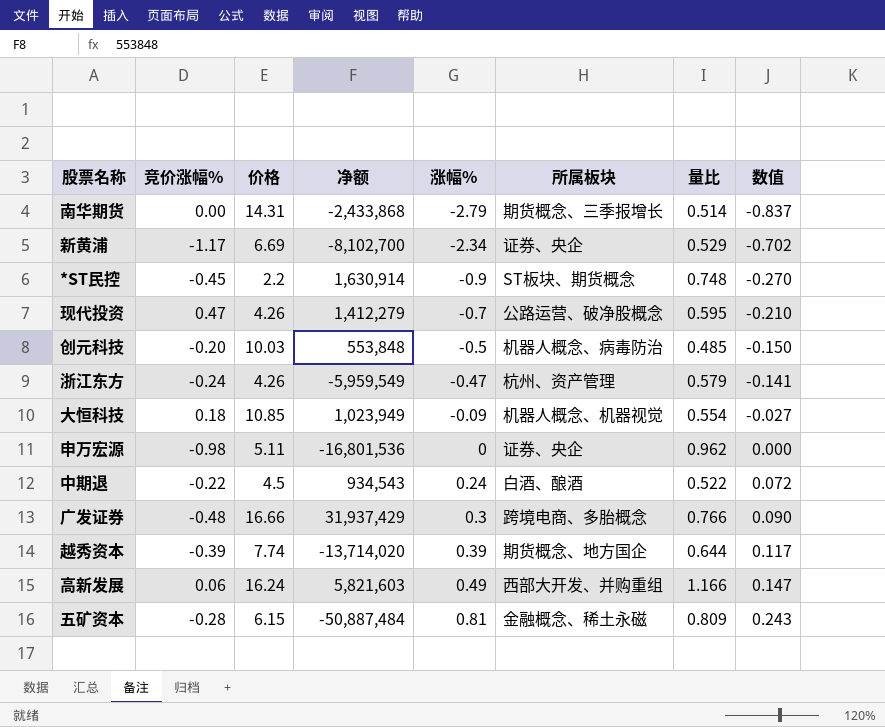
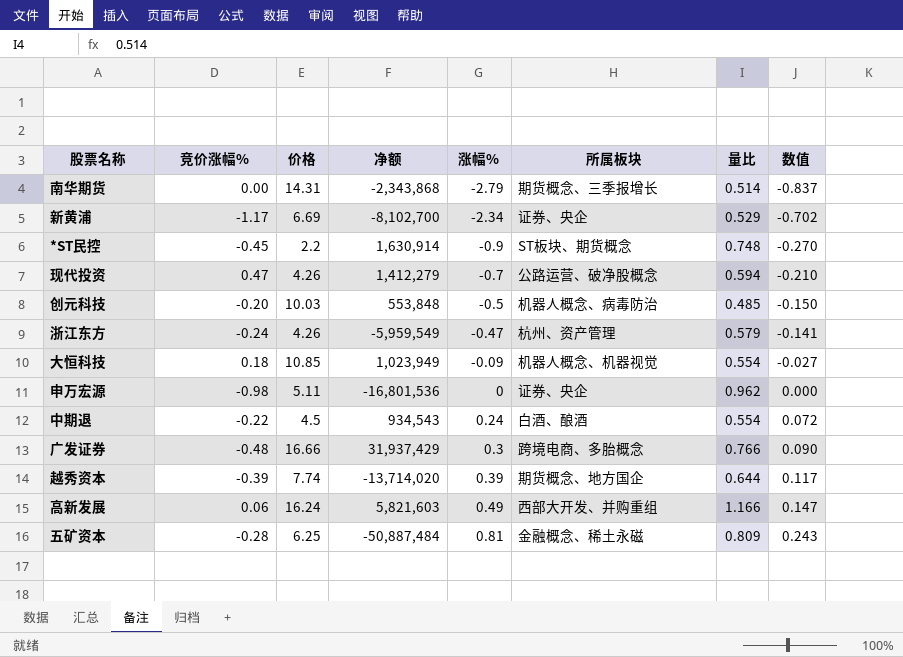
南华期货 | 净额: -2,433,868 -> -2,343,868
现代投资 | 量比: 0.595 -> 0.594
中期退 | 量比: 0.522 -> 0.554
五矿资本 | 价格: 6.15 -> 6.25

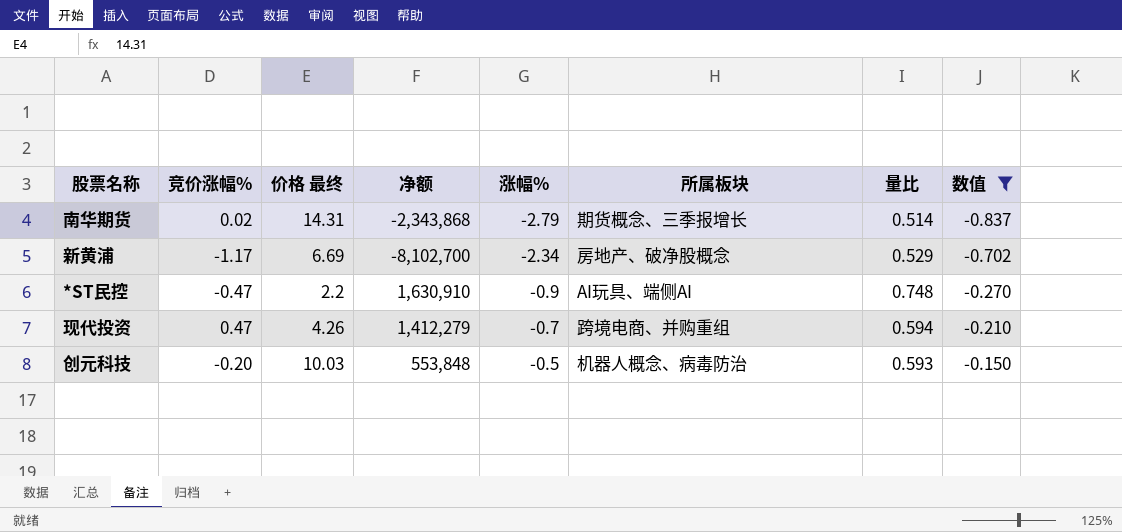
filter: none -> 数值 <= -0.150
column name: 价格 -> 价格 最终
南华期货 | 竞价涨幅%: 0.00 -> 0.02
新黄浦 | 所属板块: 证券、央企 -> 房地产、破净股概念
*ST民控 | 竞价涨幅%: -0.45 -> -0.47
*ST民控 | 净额: 1,630,914 -> 1,630,910
*ST民控 | 所属板块: ST板块、期货概念 -> AI玩具、端侧AI
现代投资 | 所属板块: 公路运营、破净股概念 -> 跨境电商、并购重组
创元科技 | 量比: 0.485 -> 0.593

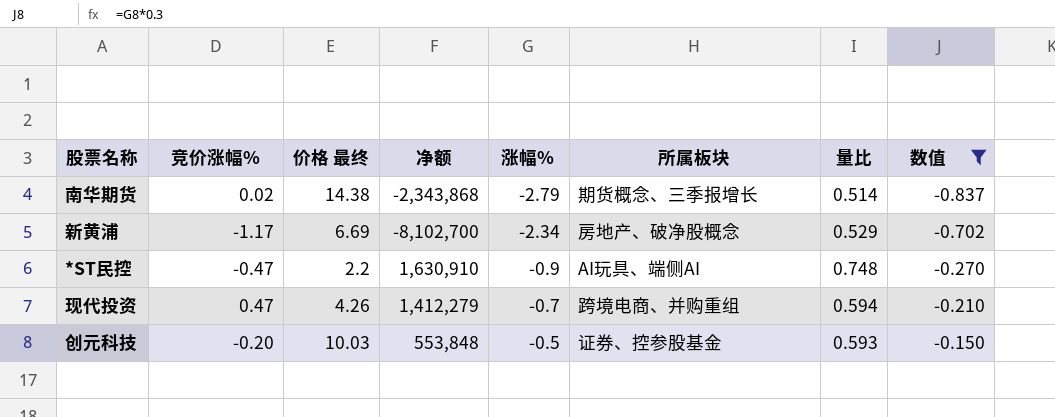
南华期货 | 价格 最终: 14.31 -> 14.38
创元科技 | 所属板块: 机器人概念、病毒防治 -> 证券、控参股基金

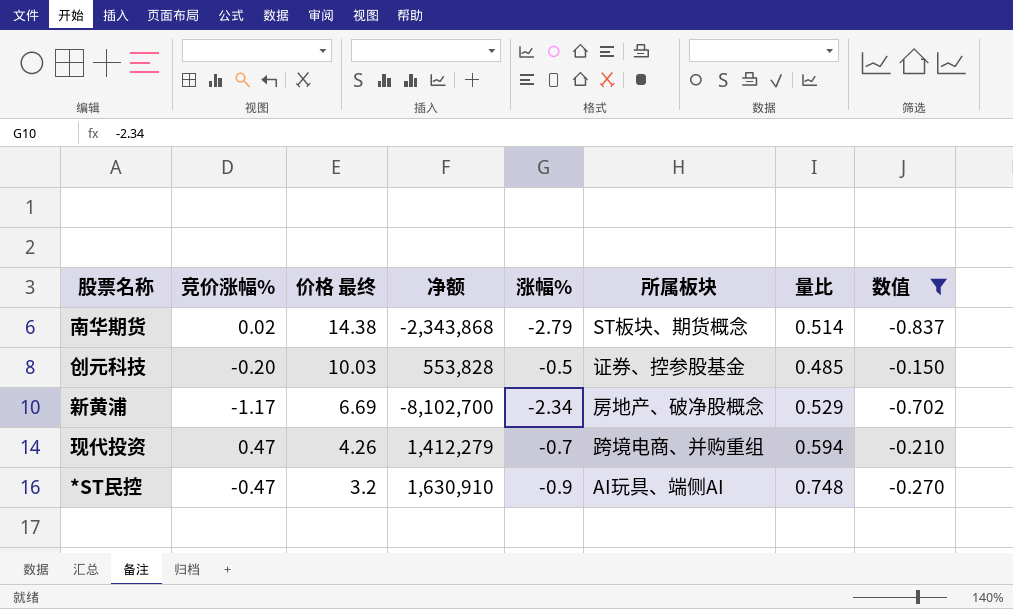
row order: 涨幅% ascending -> 价格 最终 descending
南华期货 | 所属板块: 期货概念、三季报增长 -> ST板块、期货概念
创元科技 | 净额: 553,848 -> 553,828
创元科技 | 量比: 0.593 -> 0.485
*ST民控 | 价格 最终: 2.2 -> 3.2

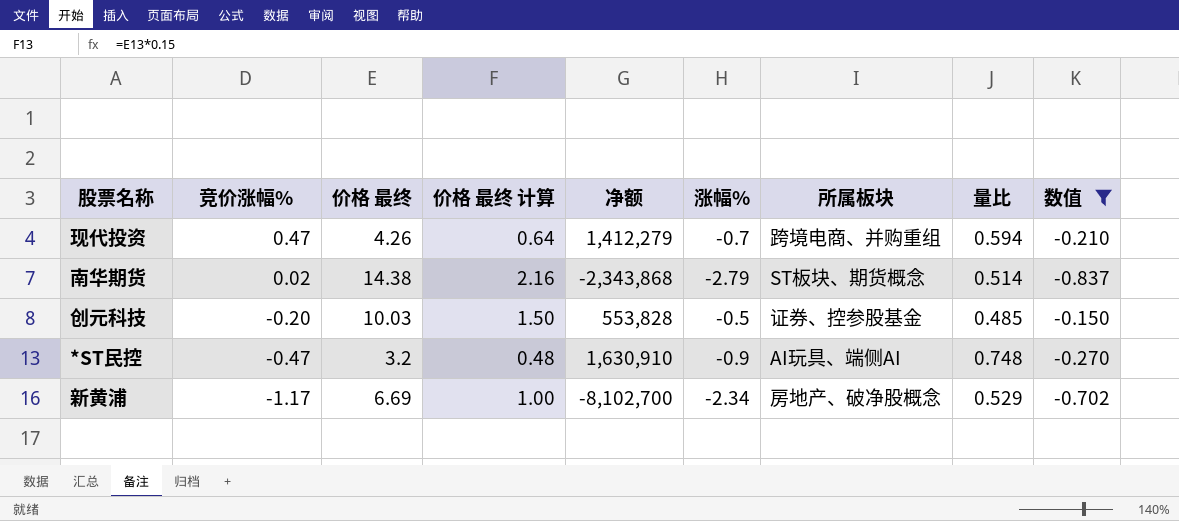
row order: 价格 最终 descending -> 竞价涨幅% descending
column 价格 最终 计算 | formula: none -> [价格 最终] * 0.15

